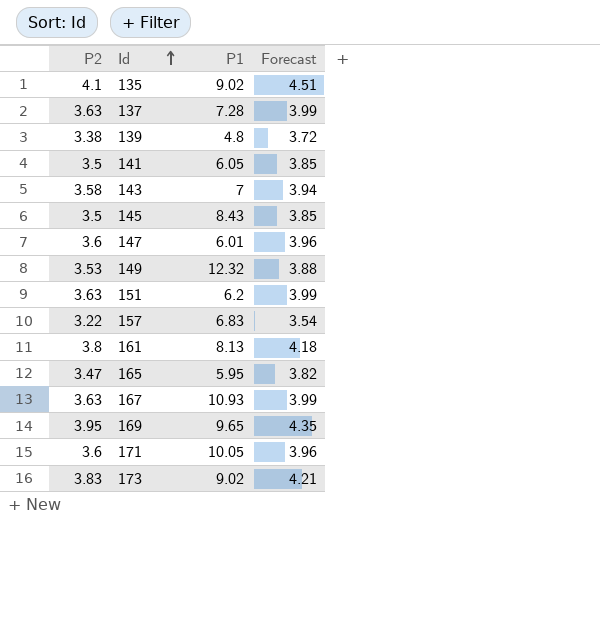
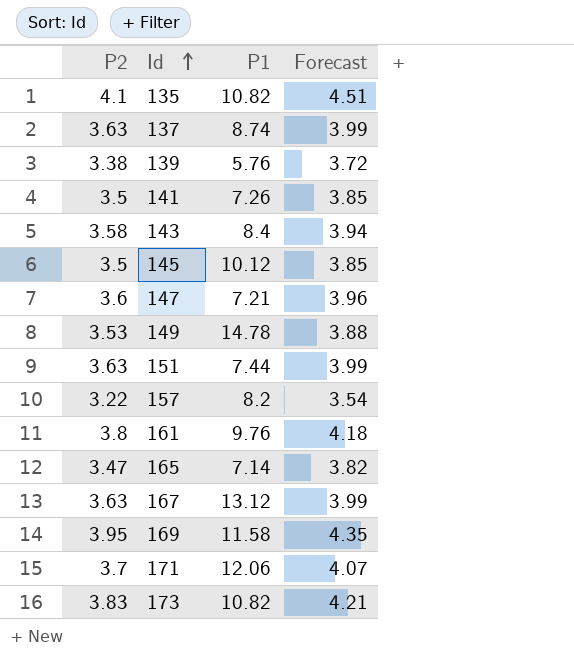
135 | P1: 9.02 -> 10.82
137 | P1: 7.28 -> 8.74
139 | P1: 4.8 -> 5.76
141 | P1: 6.05 -> 7.26
143 | P1: 7 -> 8.4
145 | P1: 8.43 -> 10.12
147 | P1: 6.01 -> 7.21
149 | P1: 12.32 -> 14.78
151 | P1: 6.2 -> 7.44
157 | P1: 6.83 -> 8.2
161 | P1: 8.13 -> 9.76
165 | P1: 5.95 -> 7.14
167 | P1: 10.93 -> 13.12
169 | P1: 9.65 -> 11.58
171 | P2: 3.6 -> 3.7
171 | P1: 10.05 -> 12.06
171 | Forecast: 3.96 -> 4.07
173 | P1: 9.02 -> 10.82

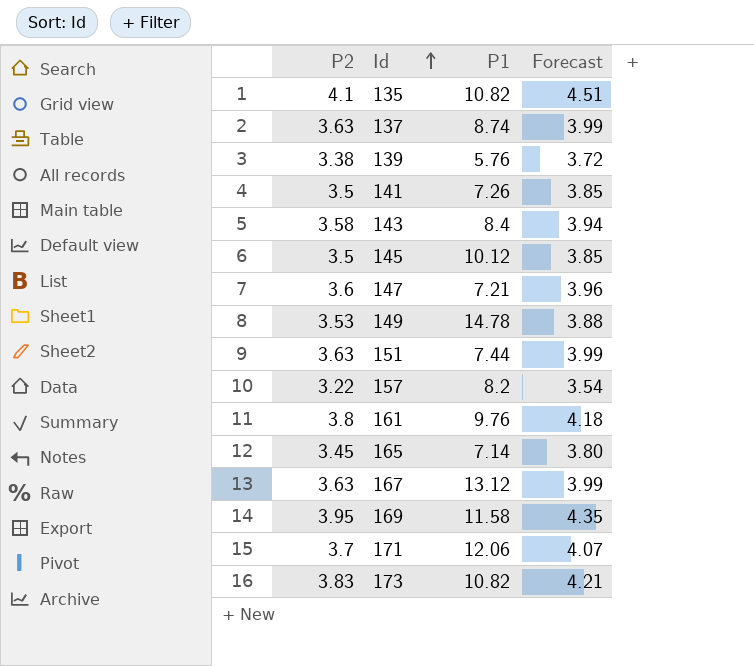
165 | P2: 3.47 -> 3.45
165 | Forecast: 3.82 -> 3.80

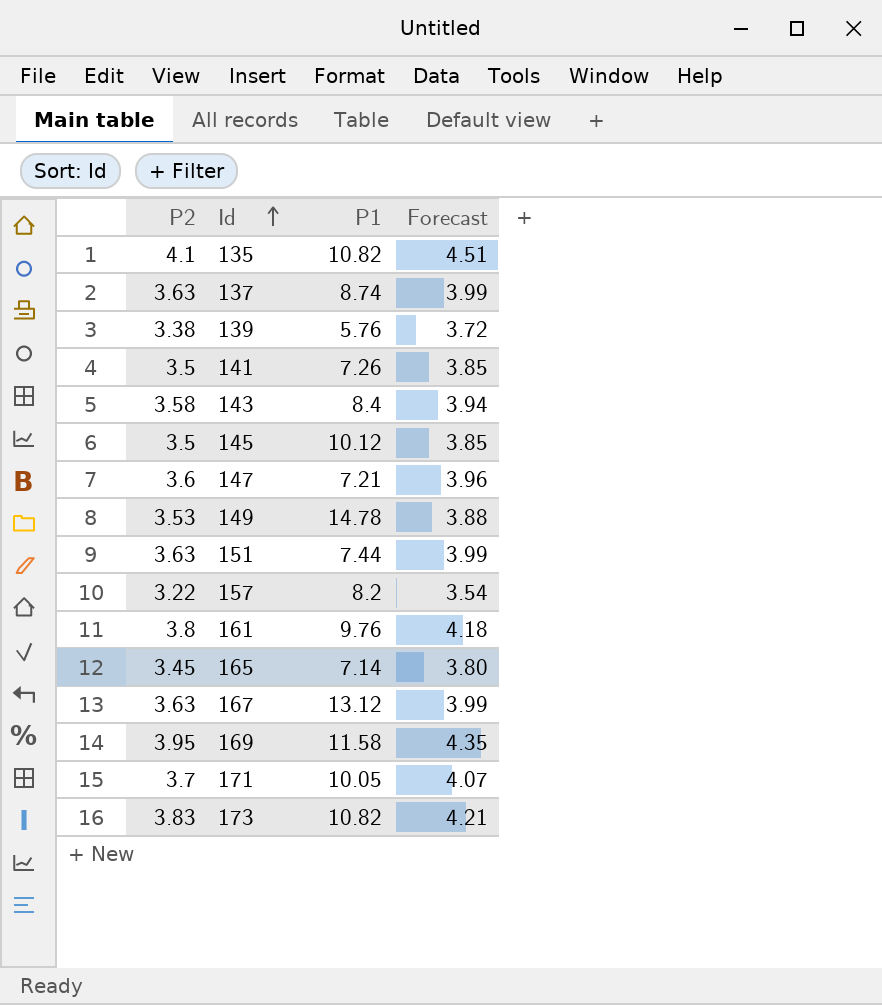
171 | P1: 12.06 -> 10.05

